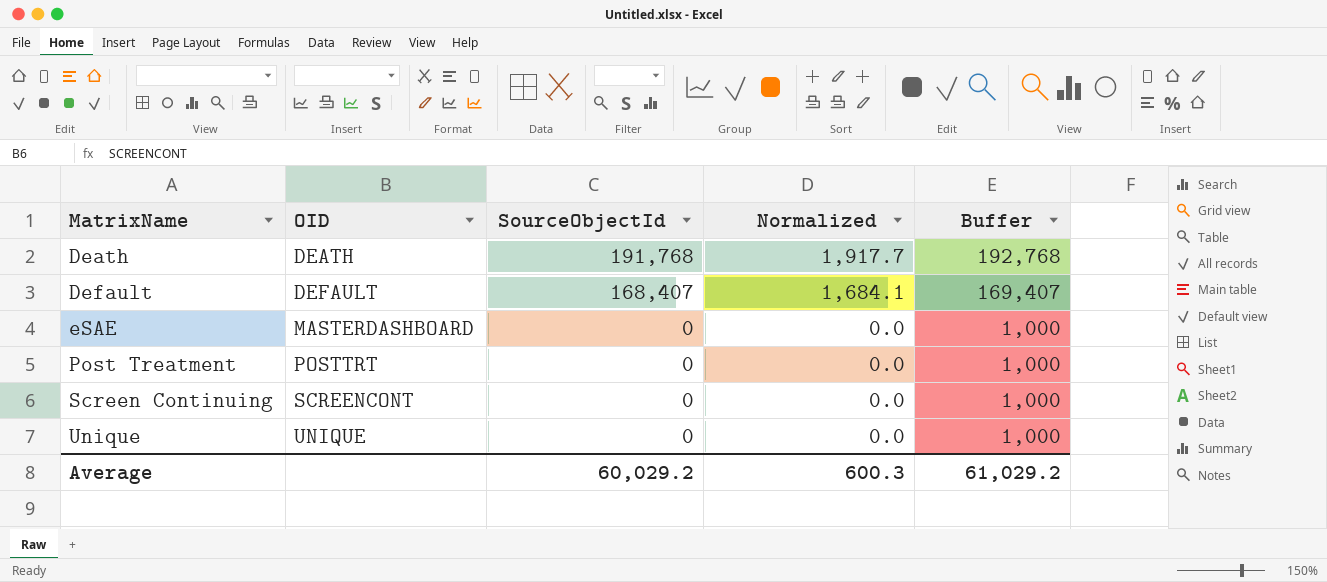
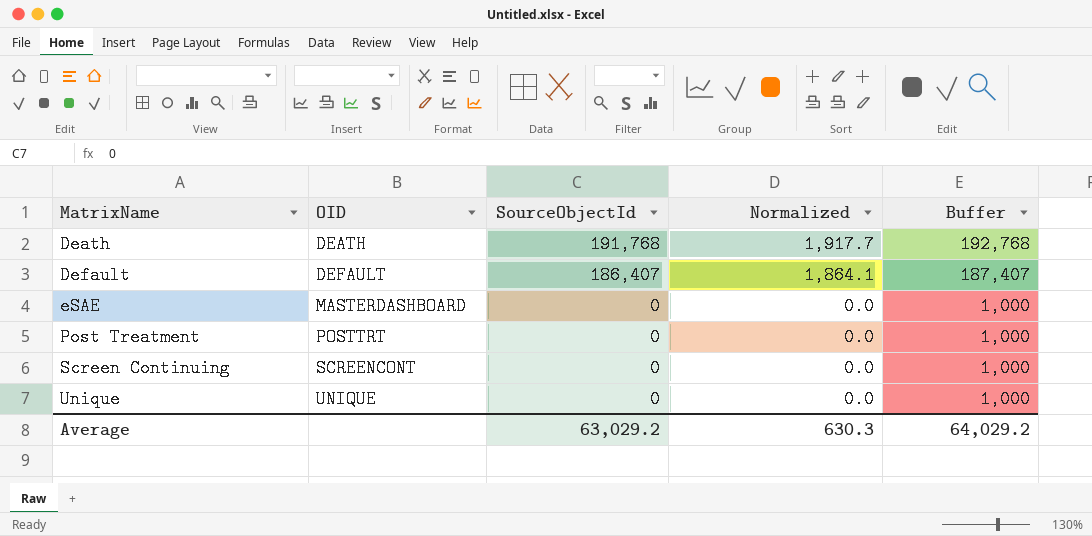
Default | SourceObjectId: 168,407 -> 186,407
Default | Normalized: 1,684.1 -> 1,864.1
Default | Buffer: 169,407 -> 187,407
Average | SourceObjectId: 60,029.2 -> 63,029.2
Average | Normalized: 600.3 -> 630.3
Average | Buffer: 61,029.2 -> 64,029.2

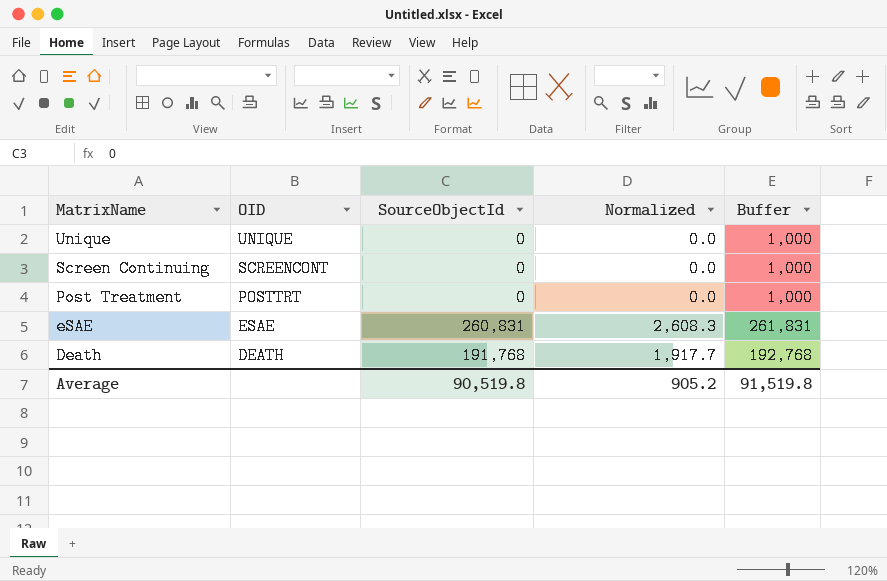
row order: MatrixName ascending -> MatrixName descending
row Default: DEFAULT | 186,407 | 1,864.1 | 187,407 -> none
eSAE | OID: MASTERDASHBOARD -> ESAE
eSAE | SourceObjectId: 0 -> 260,831
eSAE | Normalized: 0.0 -> 2,608.3
eSAE | Buffer: 1,000 -> 261,831
Average | SourceObjectId: 63,029.2 -> 90,519.8
Average | Normalized: 630.3 -> 905.2
Average | Buffer: 64,029.2 -> 91,519.8

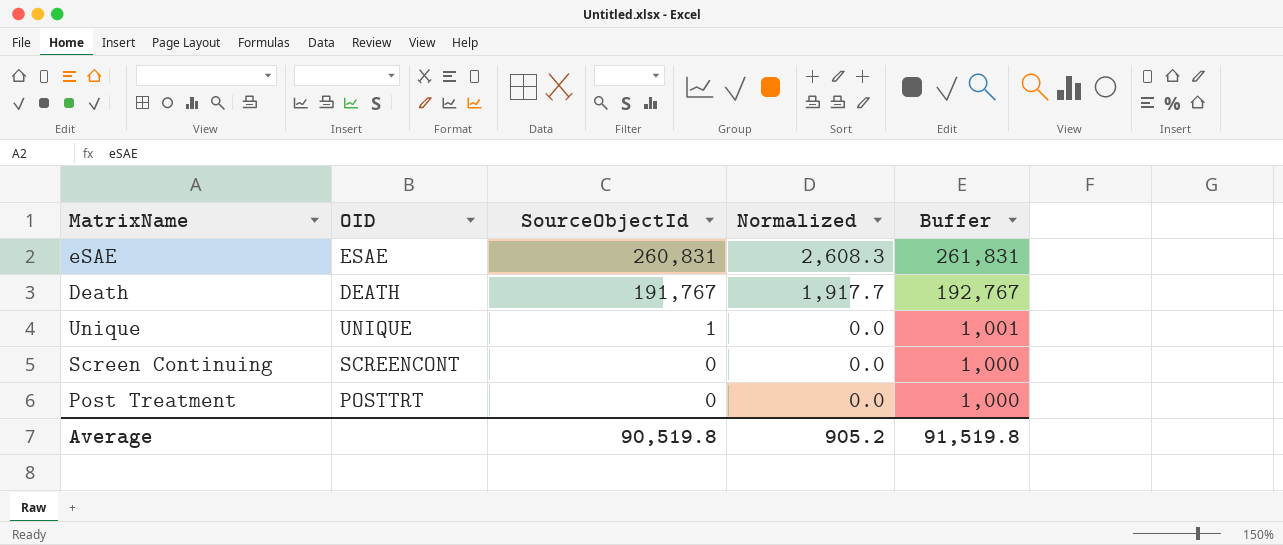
row order: MatrixName descending -> SourceObjectId descending
Death | SourceObjectId: 191,768 -> 191,767
Death | Buffer: 192,768 -> 192,767
Unique | SourceObjectId: 0 -> 1
Unique | Buffer: 1,000 -> 1,001

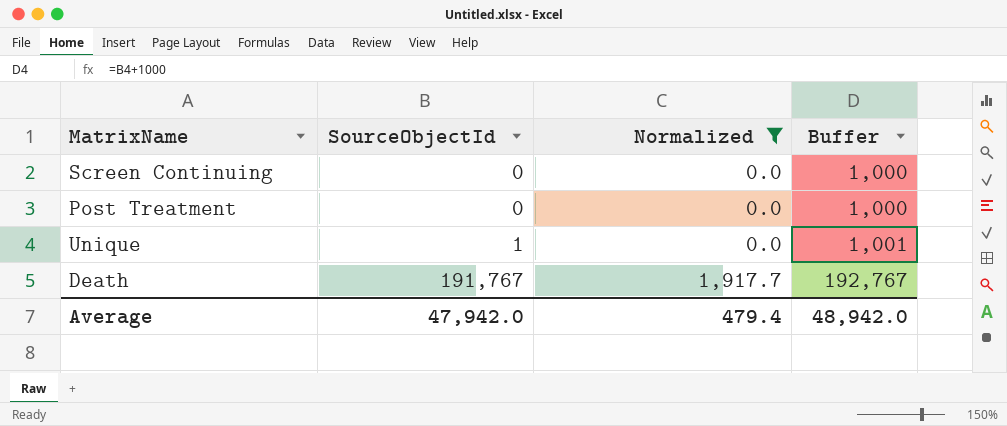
filter: none -> Normalized != 2,608.3
row order: SourceObjectId descending -> SourceObjectId ascending
column OID | position: 2 -> none
Average | SourceObjectId: 90,519.8 -> 47,942.0
Average | Normalized: 905.2 -> 479.4
Average | Buffer: 91,519.8 -> 48,942.0

